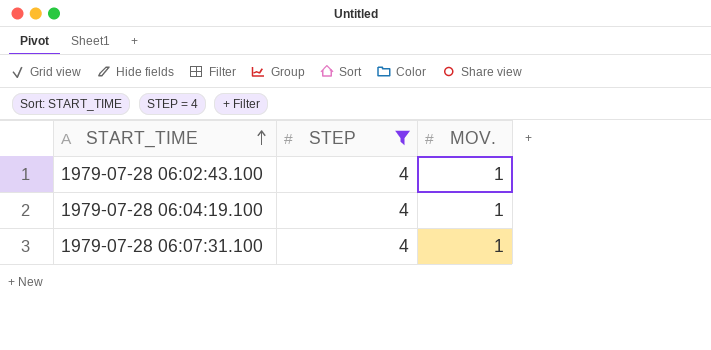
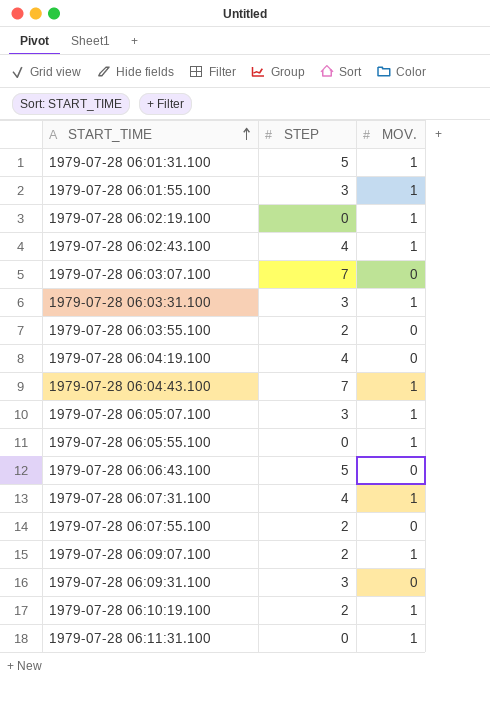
filter: STEP = 4 -> none
1979-07-28 06:04:19.100 | MOV.: 1 -> 0

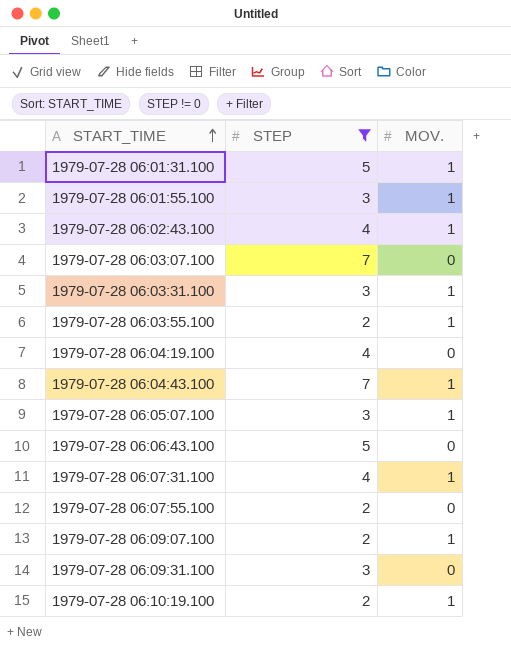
filter: none -> STEP != 0
1979-07-28 06:03:55.100 | MOV.: 0 -> 1

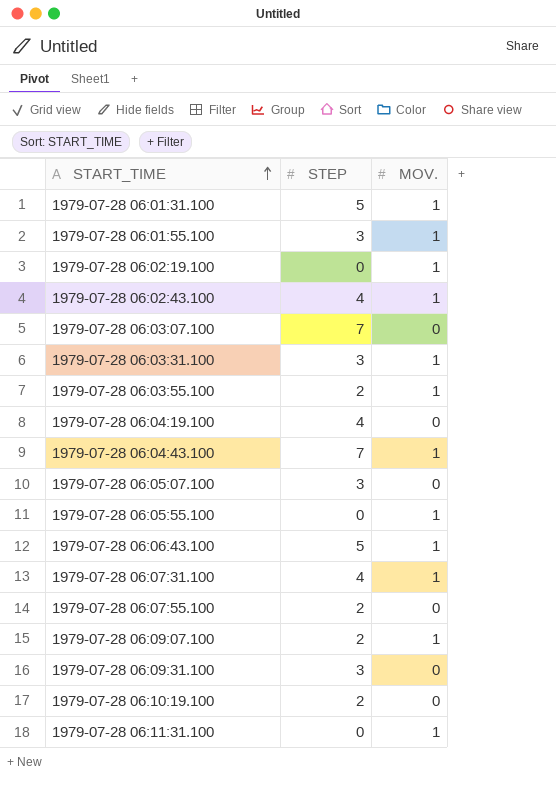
filter: STEP != 0 -> none
1979-07-28 06:05:07.100 | MOV.: 1 -> 0
1979-07-28 06:06:43.100 | MOV.: 0 -> 1
1979-07-28 06:10:19.100 | MOV.: 1 -> 0

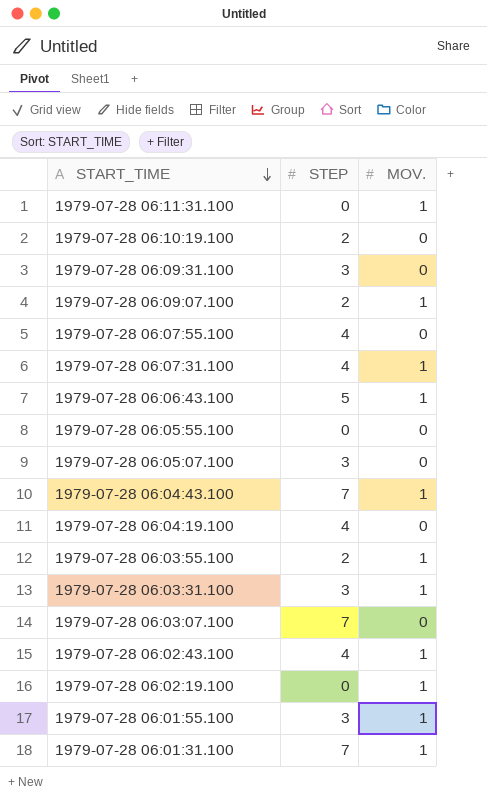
row order: START_TIME ascending -> START_TIME descending
1979-07-28 06:07:55.100 | STEP: 2 -> 4
1979-07-28 06:05:55.100 | MOV.: 1 -> 0
1979-07-28 06:01:31.100 | STEP: 5 -> 7

